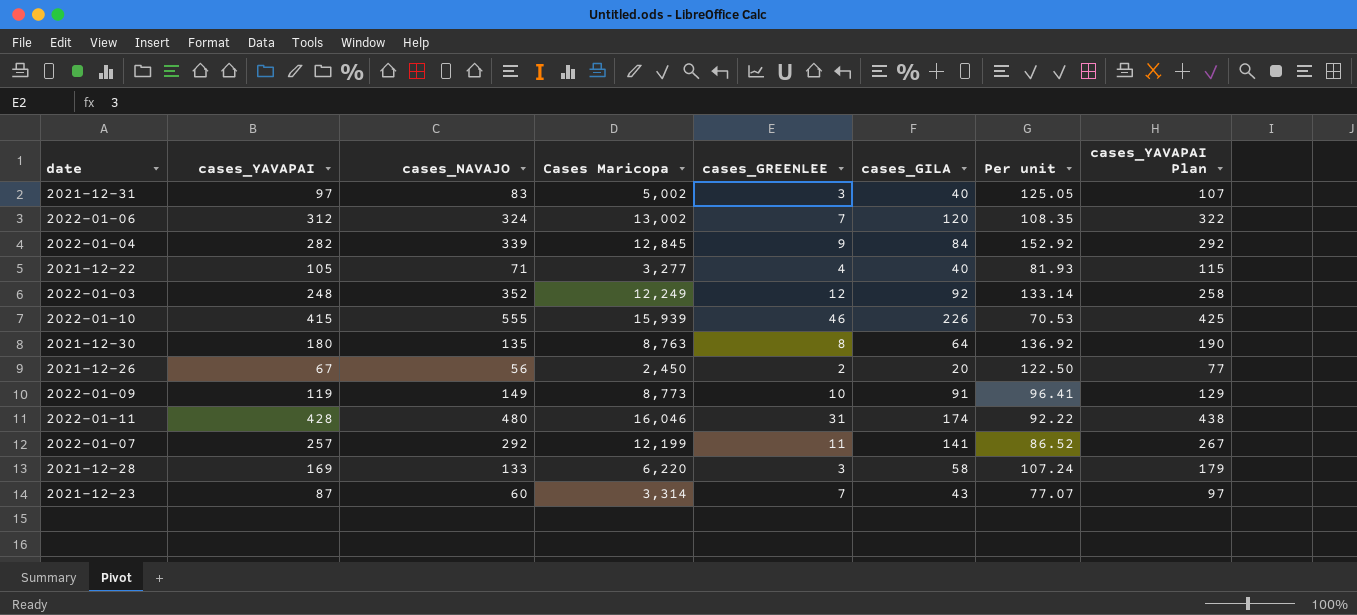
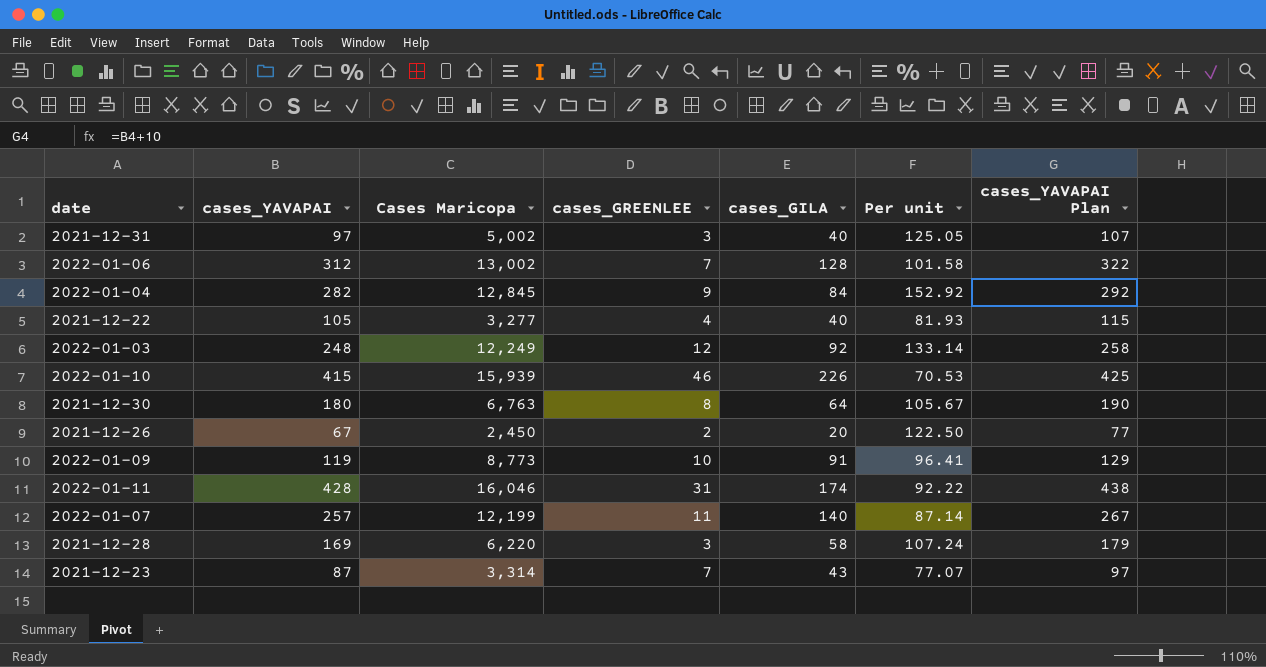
column cases_NAVAJO | position: 3 -> none
2022-01-06 | cases_GILA: 120 -> 128
2022-01-06 | Per unit: 108.35 -> 101.58
2021-12-30 | Cases Maricopa: 8,763 -> 6,763
2021-12-30 | Per unit: 136.92 -> 105.67
2022-01-07 | cases_GILA: 141 -> 140
2022-01-07 | Per unit: 86.52 -> 87.14

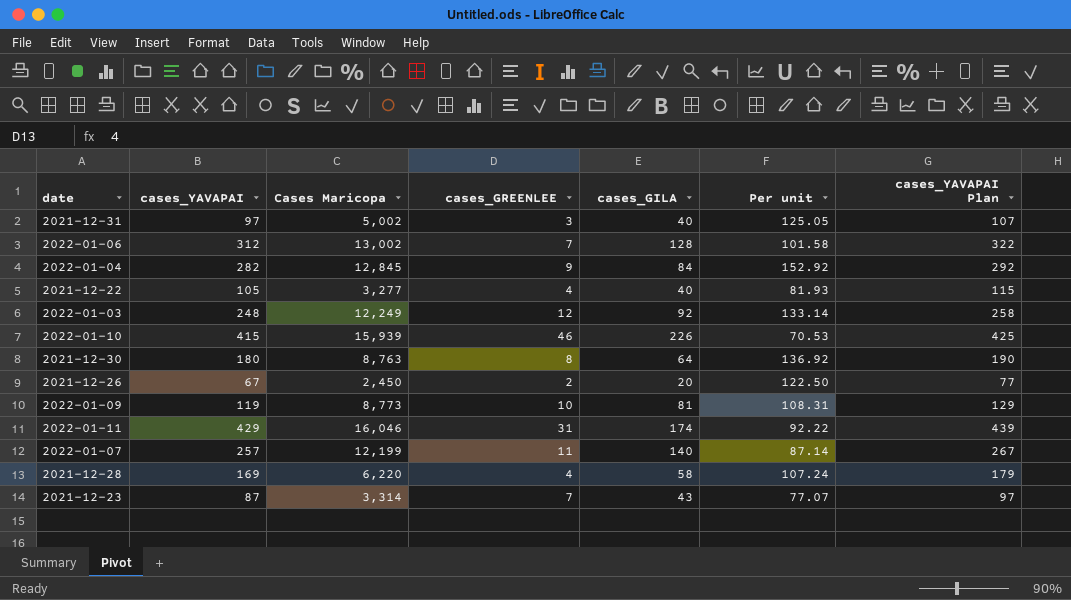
2021-12-30 | Cases Maricopa: 6,763 -> 8,763
2021-12-30 | Per unit: 105.67 -> 136.92
2022-01-09 | cases_GILA: 91 -> 81
2022-01-09 | Per unit: 96.41 -> 108.31
2022-01-11 | cases_YAVAPAI: 428 -> 429
2022-01-11 | cases_YAVAPAI Plan: 438 -> 439
2021-12-28 | cases_GREENLEE: 3 -> 4

